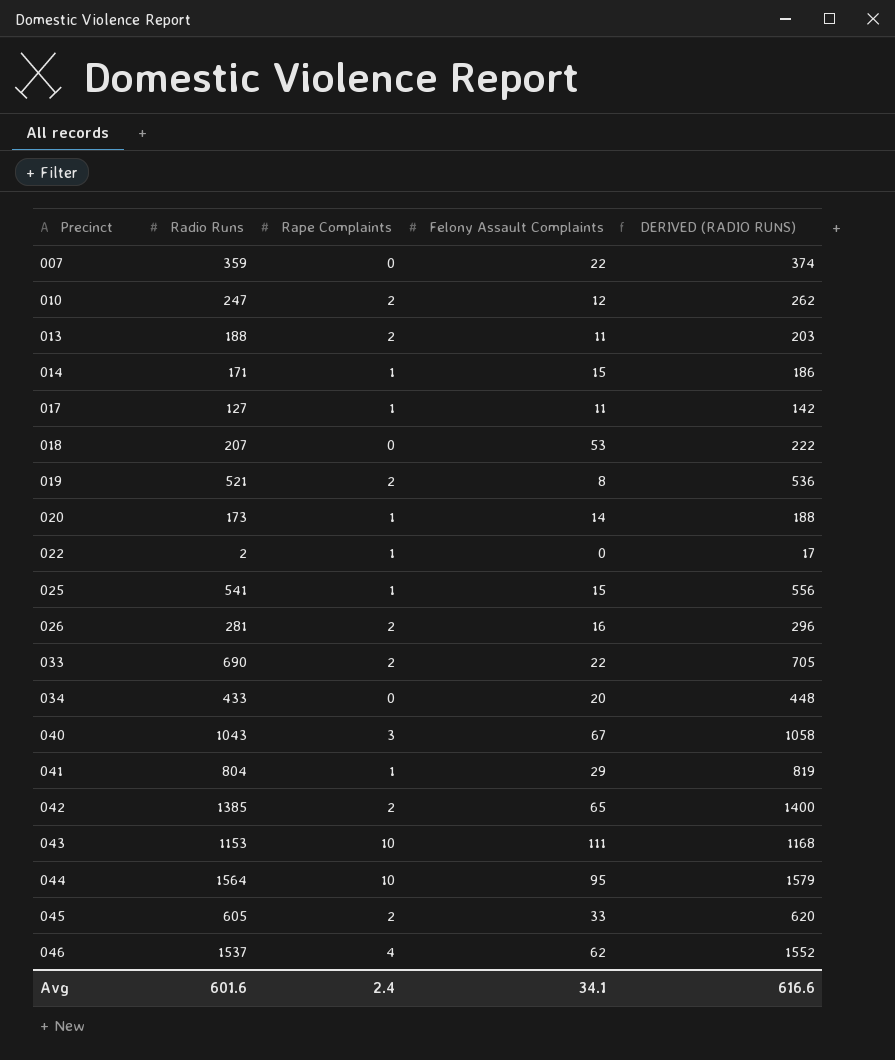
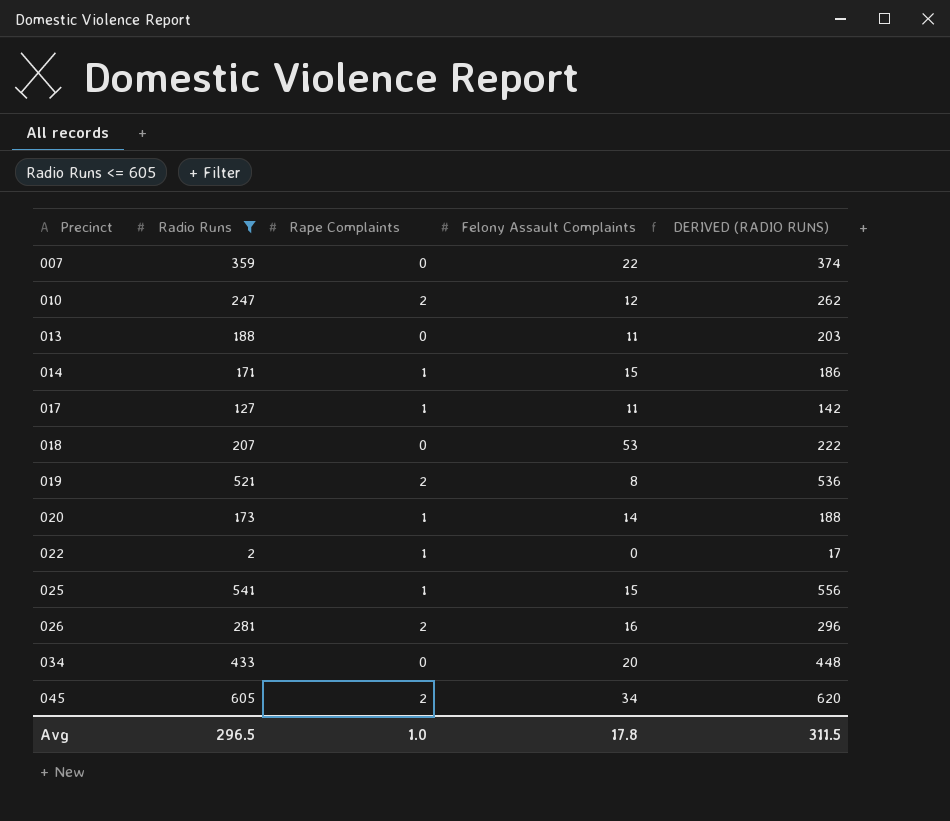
filter: none -> Radio Runs <= 605
013 | Rape Complaints: 2 -> 0
045 | Felony Assault Complaints: 33 -> 34
Avg | Radio Runs: 601.6 -> 296.5
Avg | Rape Complaints: 2.4 -> 1.0
Avg | Felony Assault Complaints: 34.1 -> 17.8
Avg | DERIVED (RADIO RUNS): 616.6 -> 311.5

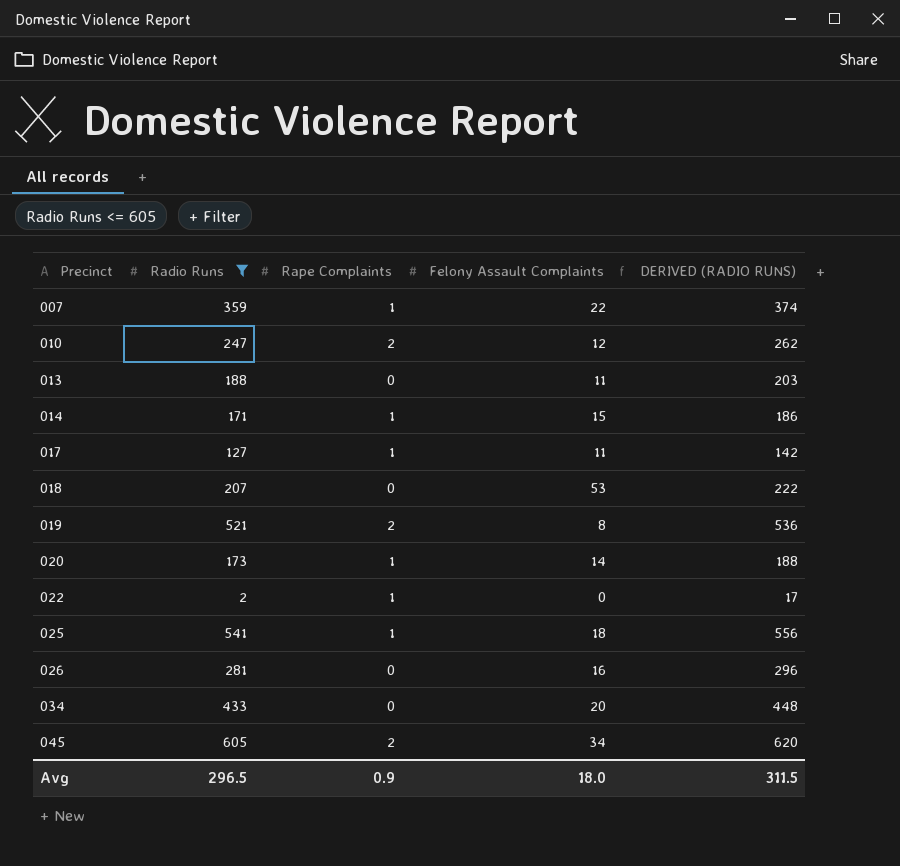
007 | Rape Complaints: 0 -> 1
025 | Felony Assault Complaints: 15 -> 18
026 | Rape Complaints: 2 -> 0
Avg | Rape Complaints: 1.0 -> 0.9
Avg | Felony Assault Complaints: 17.8 -> 18.0

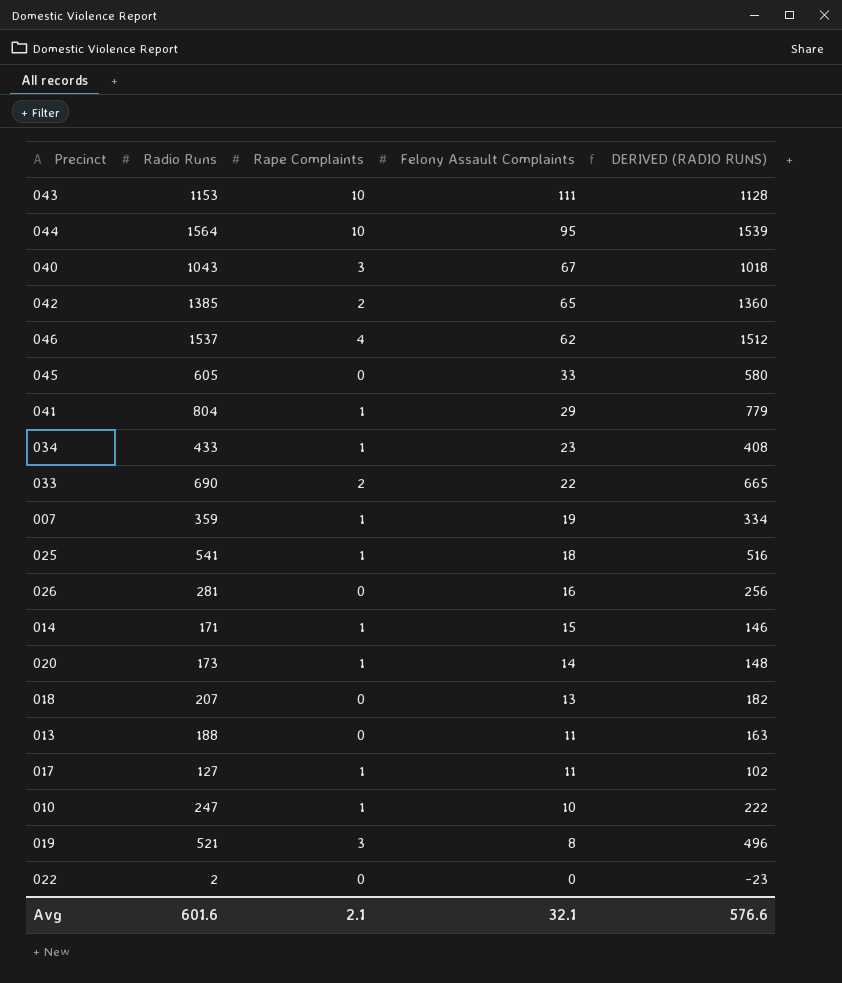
filter: Radio Runs <= 605 -> none
row order: Precinct ascending -> Felony Assault Complaints descending
column DERIVED (RADIO RUNS) | formula: [Radio Runs] + 15 -> [Radio Runs] - 25
045 | Rape Complaints: 2 -> 0
045 | Felony Assault Complaints: 34 -> 33
034 | Rape Complaints: 0 -> 1
034 | Felony Assault Complaints: 20 -> 23
007 | Felony Assault Complaints: 22 -> 19
018 | Felony Assault Complaints: 53 -> 13
010 | Rape Complaints: 2 -> 1
010 | Felony Assault Complaints: 12 -> 10
019 | Rape Complaints: 2 -> 3
022 | Rape Complaints: 1 -> 0
Avg | Radio Runs: 296.5 -> 601.6
Avg | Rape Complaints: 0.9 -> 2.1
Avg | Felony Assault Complaints: 18.0 -> 32.1
Avg | DERIVED (RADIO RUNS): 311.5 -> 576.6

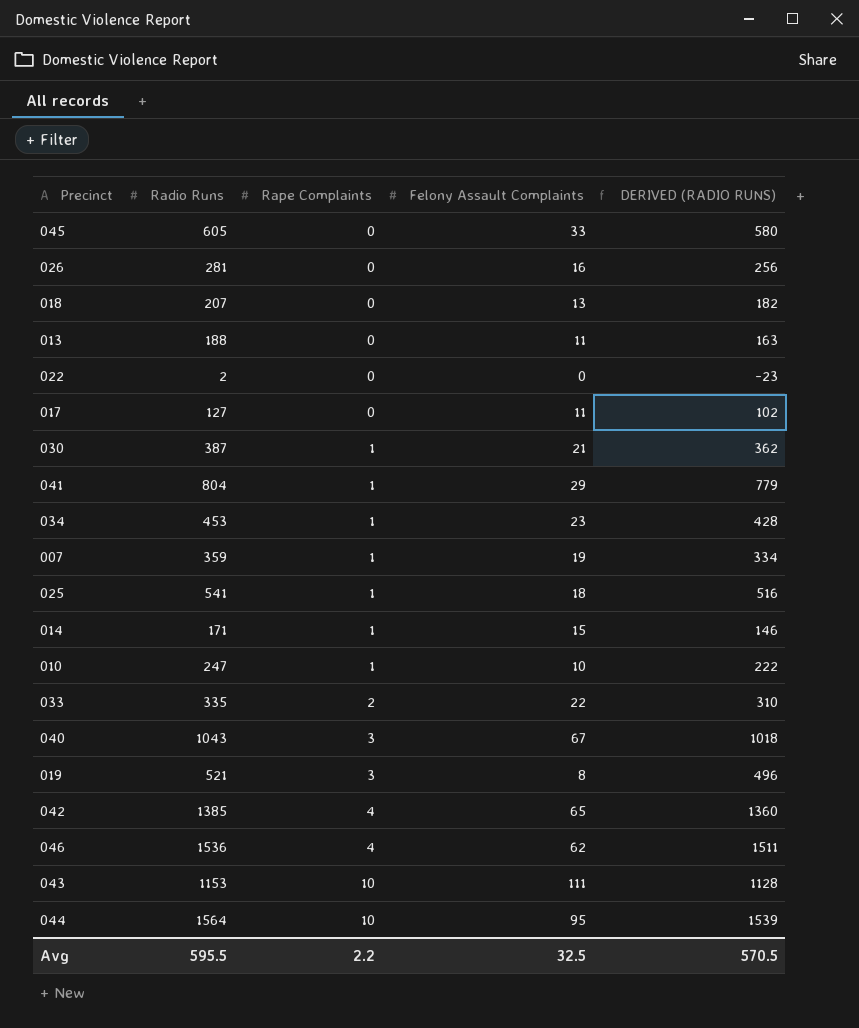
row order: Felony Assault Complaints descending -> Rape Complaints ascending
row 020: 173 | 1 | 14 | 148 -> none
017 | Rape Complaints: 1 -> 0
row 030: none -> 387 | 1 | 21 | 362
034 | Radio Runs: 433 -> 453
034 | DERIVED (RADIO RUNS): 408 -> 428
033 | Radio Runs: 690 -> 335
033 | DERIVED (RADIO RUNS): 665 -> 310
042 | Rape Complaints: 2 -> 4
046 | Radio Runs: 1537 -> 1536
046 | DERIVED (RADIO RUNS): 1512 -> 1511
Avg | Radio Runs: 601.6 -> 595.5
Avg | Rape Complaints: 2.1 -> 2.2
Avg | Felony Assault Complaints: 32.1 -> 32.5
Avg | DERIVED (RADIO RUNS): 576.6 -> 570.5

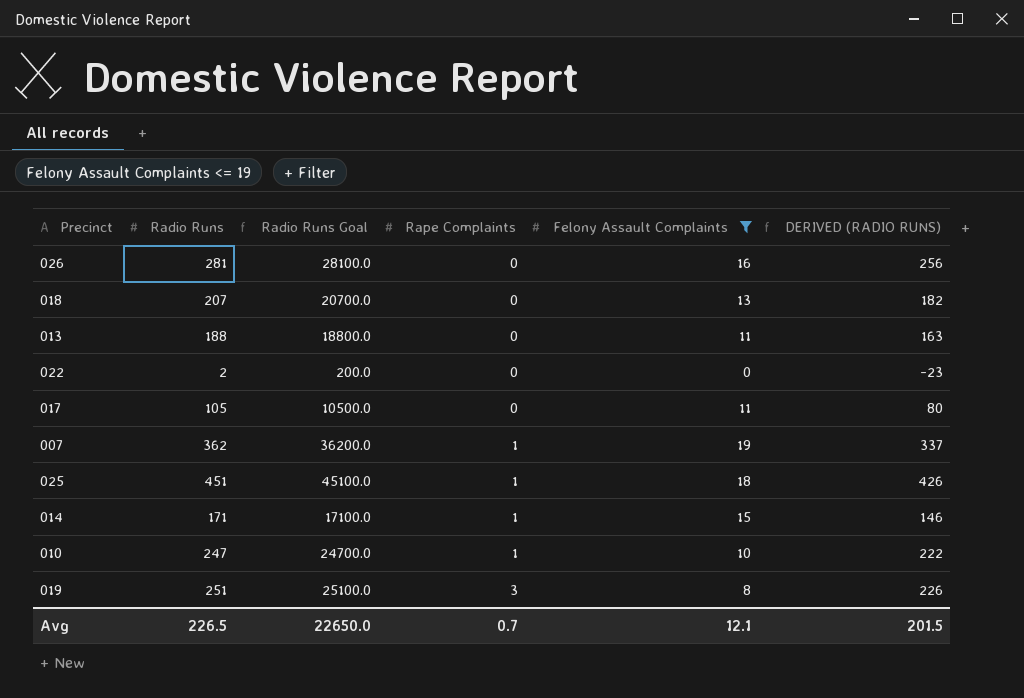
filter: none -> Felony Assault Complaints <= 19
column Radio Runs Goal | formula: none -> [Radio Runs] * 100
017 | Radio Runs: 127 -> 105
017 | DERIVED (RADIO RUNS): 102 -> 80
007 | Radio Runs: 359 -> 362
007 | DERIVED (RADIO RUNS): 334 -> 337
025 | Radio Runs: 541 -> 451
025 | DERIVED (RADIO RUNS): 516 -> 426
019 | Radio Runs: 521 -> 251
019 | DERIVED (RADIO RUNS): 496 -> 226
Avg | Radio Runs: 595.5 -> 226.5
Avg | Rape Complaints: 2.2 -> 0.7
Avg | Felony Assault Complaints: 32.5 -> 12.1
Avg | DERIVED (RADIO RUNS): 570.5 -> 201.5

